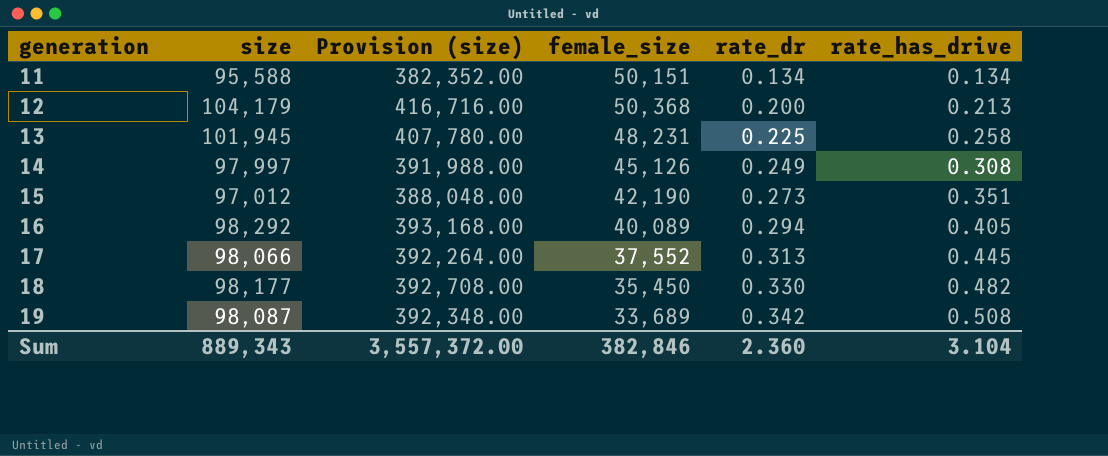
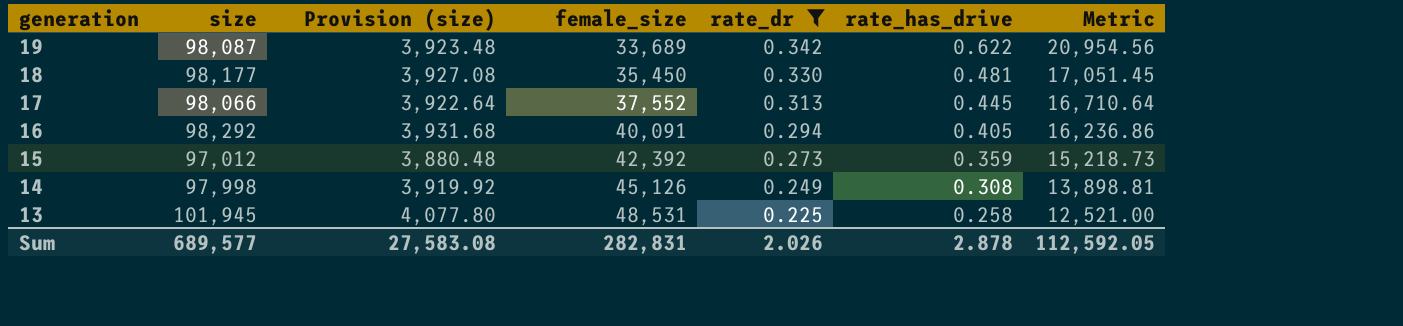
filter: none -> rate_dr >= 0.225
row order: generation ascending -> generation descending
column Provision (size) | formula: [size] * 4 -> [size] * 0.04
column Metric | formula: none -> [female_size] * [rate_has_drive]
19 | rate_has_drive: 0.508 -> 0.622
18 | rate_has_drive: 0.482 -> 0.481
16 | female_size: 40,089 -> 40,091
15 | female_size: 42,190 -> 42,392
15 | rate_has_drive: 0.351 -> 0.359
14 | size: 97,997 -> 97,998
13 | female_size: 48,231 -> 48,531
Sum | size: 889,343 -> 689,577
Sum | Provision (size): 3,557,372.00 -> 27,583.08
Sum | female_size: 382,846 -> 282,831
Sum | rate_dr: 2.360 -> 2.026
Sum | rate_has_drive: 3.104 -> 2.878

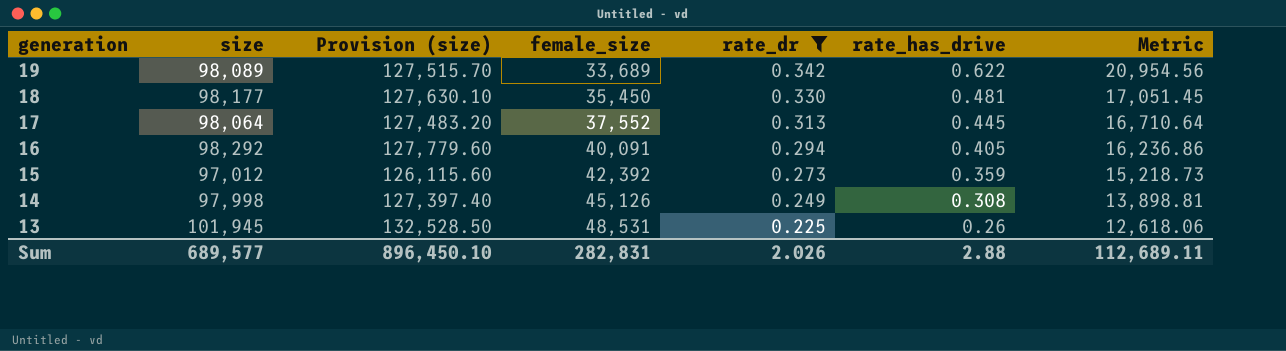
column Provision (size) | formula: [size] * 0.04 -> [size] * 1.3
19 | size: 98,087 -> 98,089
17 | size: 98,066 -> 98,064
13 | rate_has_drive: 0.258 -> 0.26
13 | Metric: 12,521.00 -> 12,618.06
Sum | Provision (size): 27,583.08 -> 896,450.10
Sum | rate_has_drive: 2.878 -> 2.88
Sum | Metric: 112,592.05 -> 112,689.11

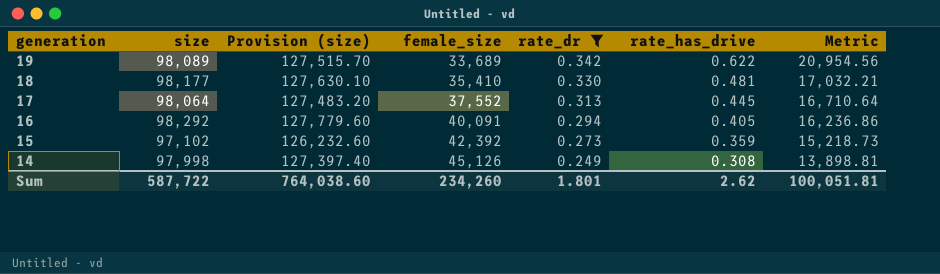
row 13: 101,945 | 132,528.50 | 48,531 | 0.225 | 0.26 | 12,618.06 -> none
18 | female_size: 35,450 -> 35,410
18 | Metric: 17,051.45 -> 17,032.21
15 | size: 97,012 -> 97,102
15 | Provision (size): 126,115.60 -> 126,232.60
Sum | size: 689,577 -> 587,722
Sum | Provision (size): 896,450.10 -> 764,038.60
Sum | female_size: 282,831 -> 234,260
Sum | rate_dr: 2.026 -> 1.801
Sum | rate_has_drive: 2.88 -> 2.62
Sum | Metric: 112,689.11 -> 100,051.81

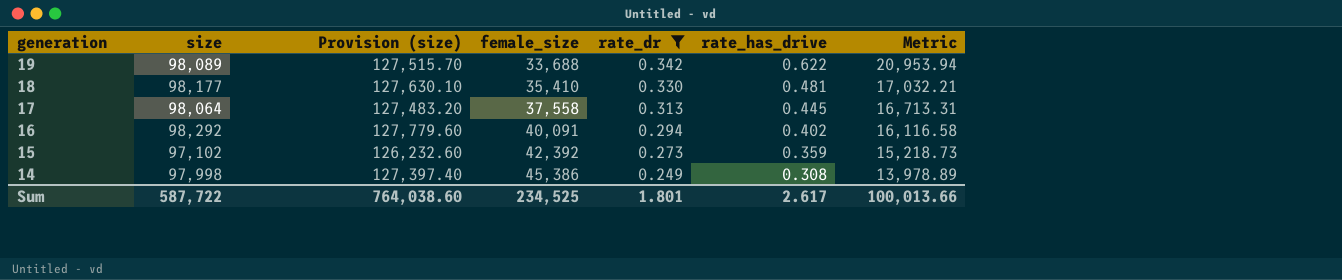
19 | female_size: 33,689 -> 33,688
19 | Metric: 20,954.56 -> 20,953.94
17 | female_size: 37,552 -> 37,558
17 | Metric: 16,710.64 -> 16,713.31
16 | rate_has_drive: 0.405 -> 0.402
16 | Metric: 16,236.86 -> 16,116.58
14 | female_size: 45,126 -> 45,386
14 | Metric: 13,898.81 -> 13,978.89
Sum | female_size: 234,260 -> 234,525
Sum | rate_has_drive: 2.62 -> 2.617
Sum | Metric: 100,051.81 -> 100,013.66

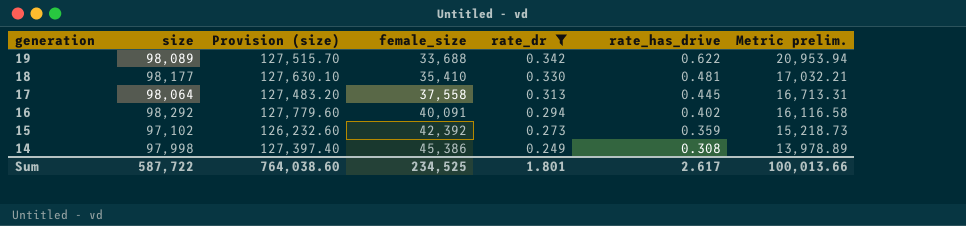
column name: Metric -> Metric prelim.

